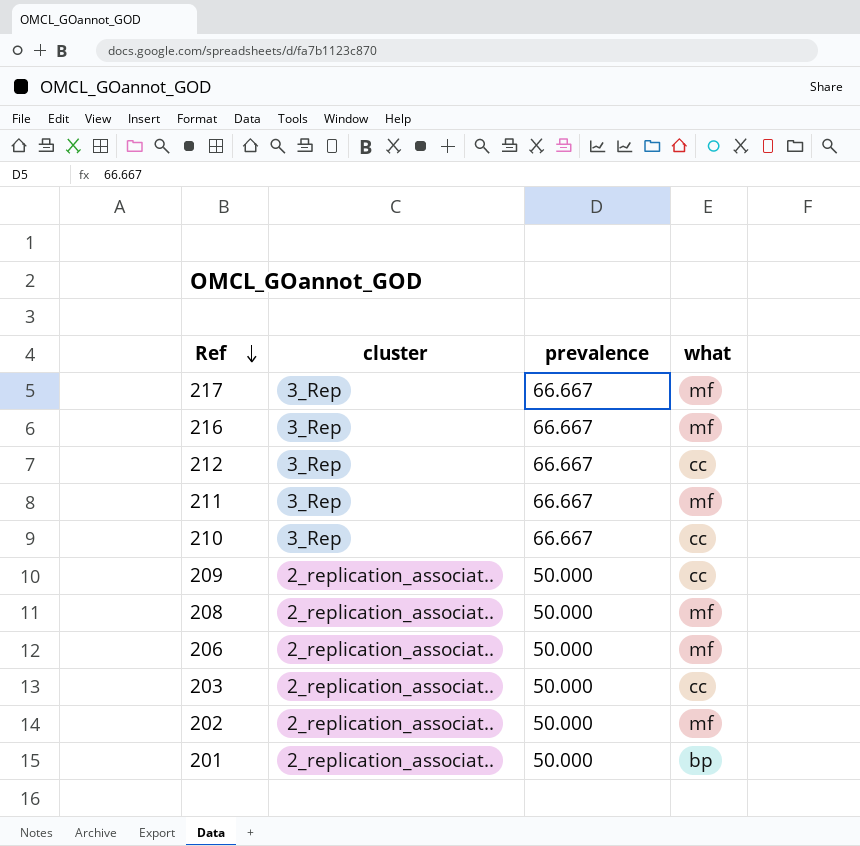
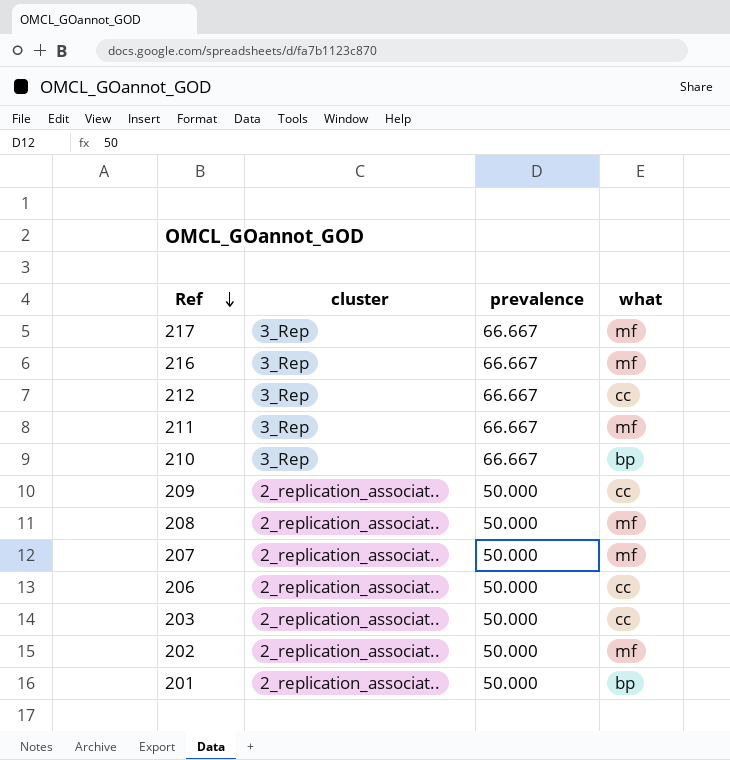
210 | what: cc -> bp
row 207: none -> 2_replication_associat.. | 50.000 | mf
206 | what: mf -> cc

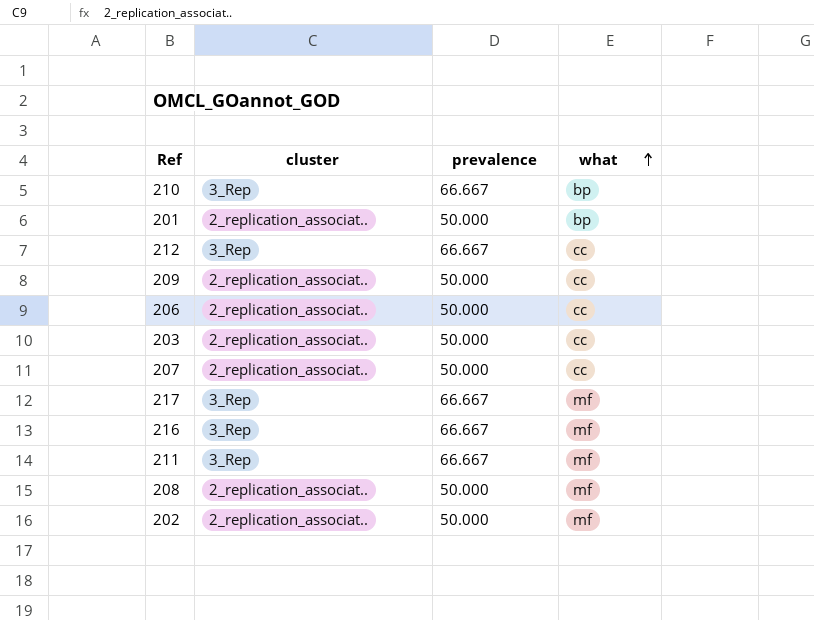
row order: Ref descending -> what ascending
207 | what: mf -> cc

